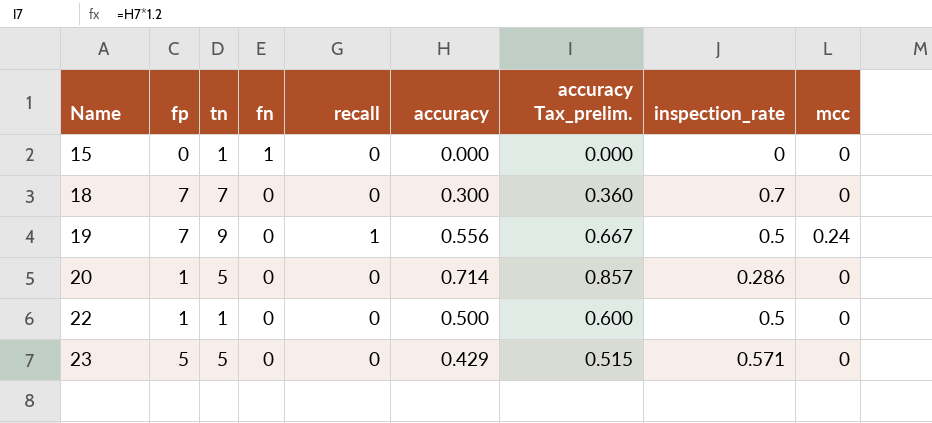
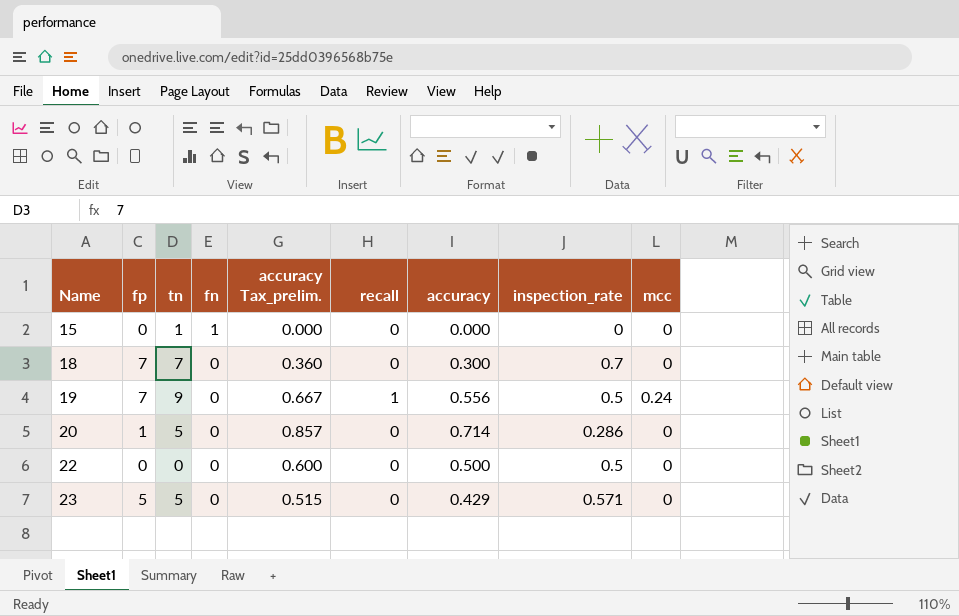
column accuracy Tax_prelim. | position: 7 -> 5
22 | fp: 1 -> 0
22 | tn: 1 -> 0

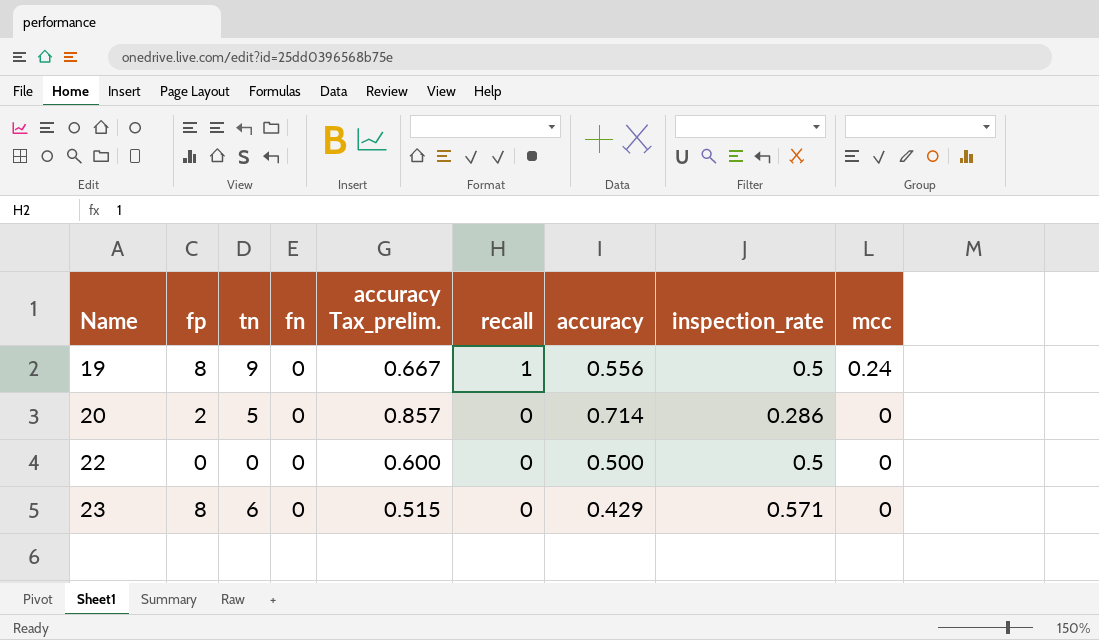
row 15: 0 | 1 | 1 | 0.000 | 0 | 0.000 | 0 | 0 -> none
row 18: 7 | 7 | 0 | 0.360 | 0 | 0.300 | 0.7 | 0 -> none
19 | fp: 7 -> 8
20 | fp: 1 -> 2
23 | fp: 5 -> 8
23 | tn: 5 -> 6

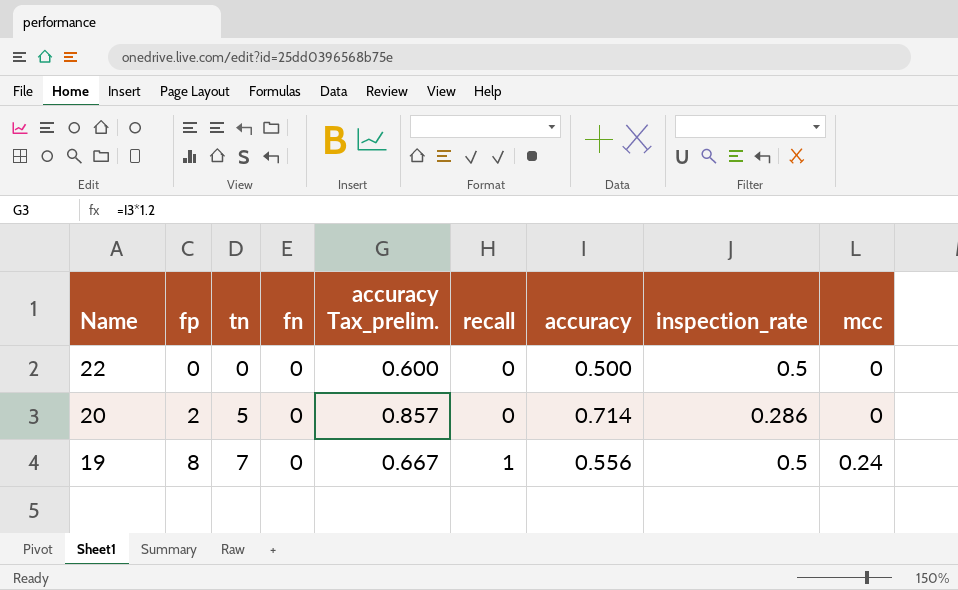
row order: Name ascending -> Name descending
row 23: 8 | 6 | 0 | 0.515 | 0 | 0.429 | 0.571 | 0 -> none
19 | tn: 9 -> 7

